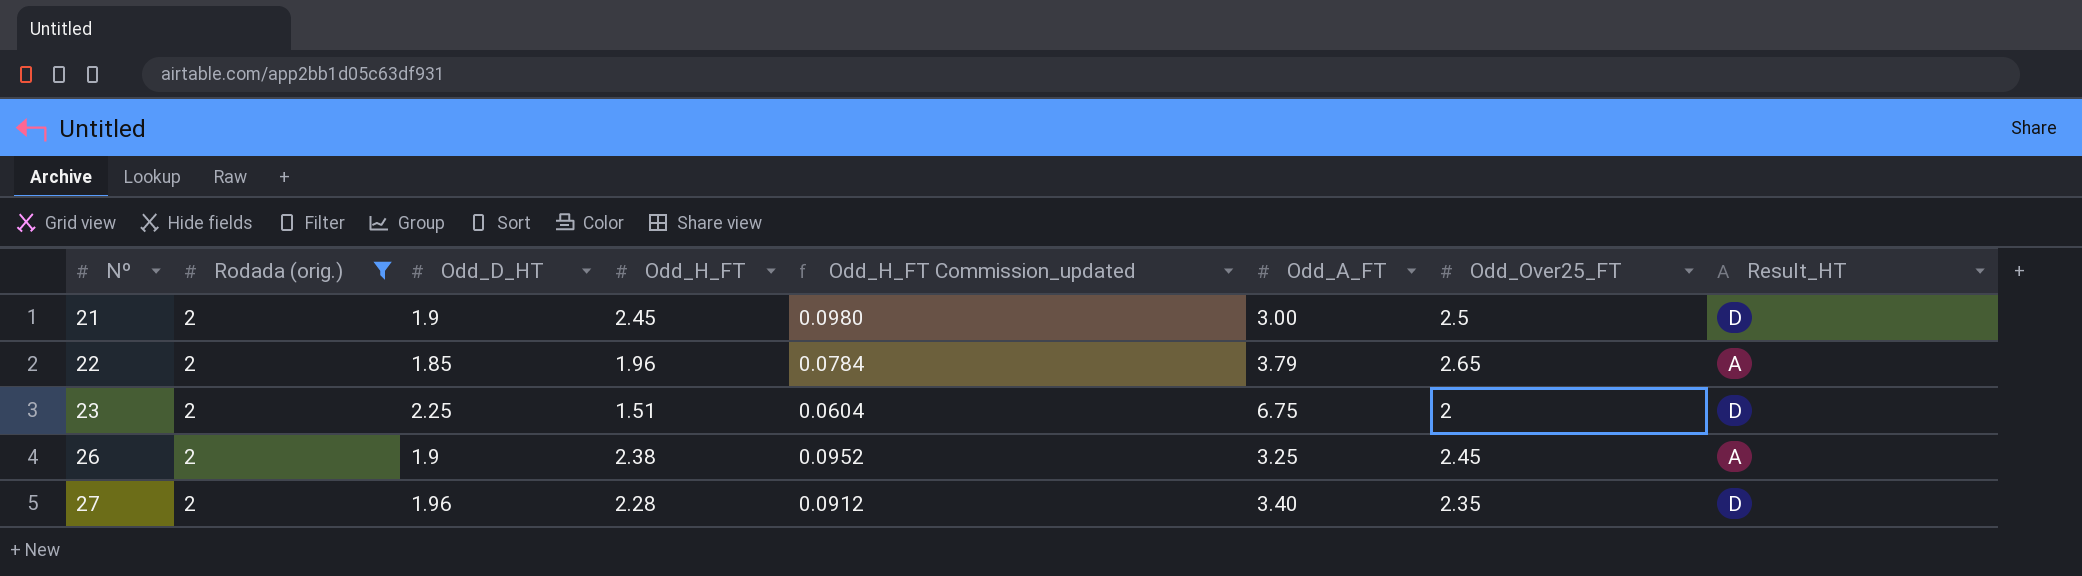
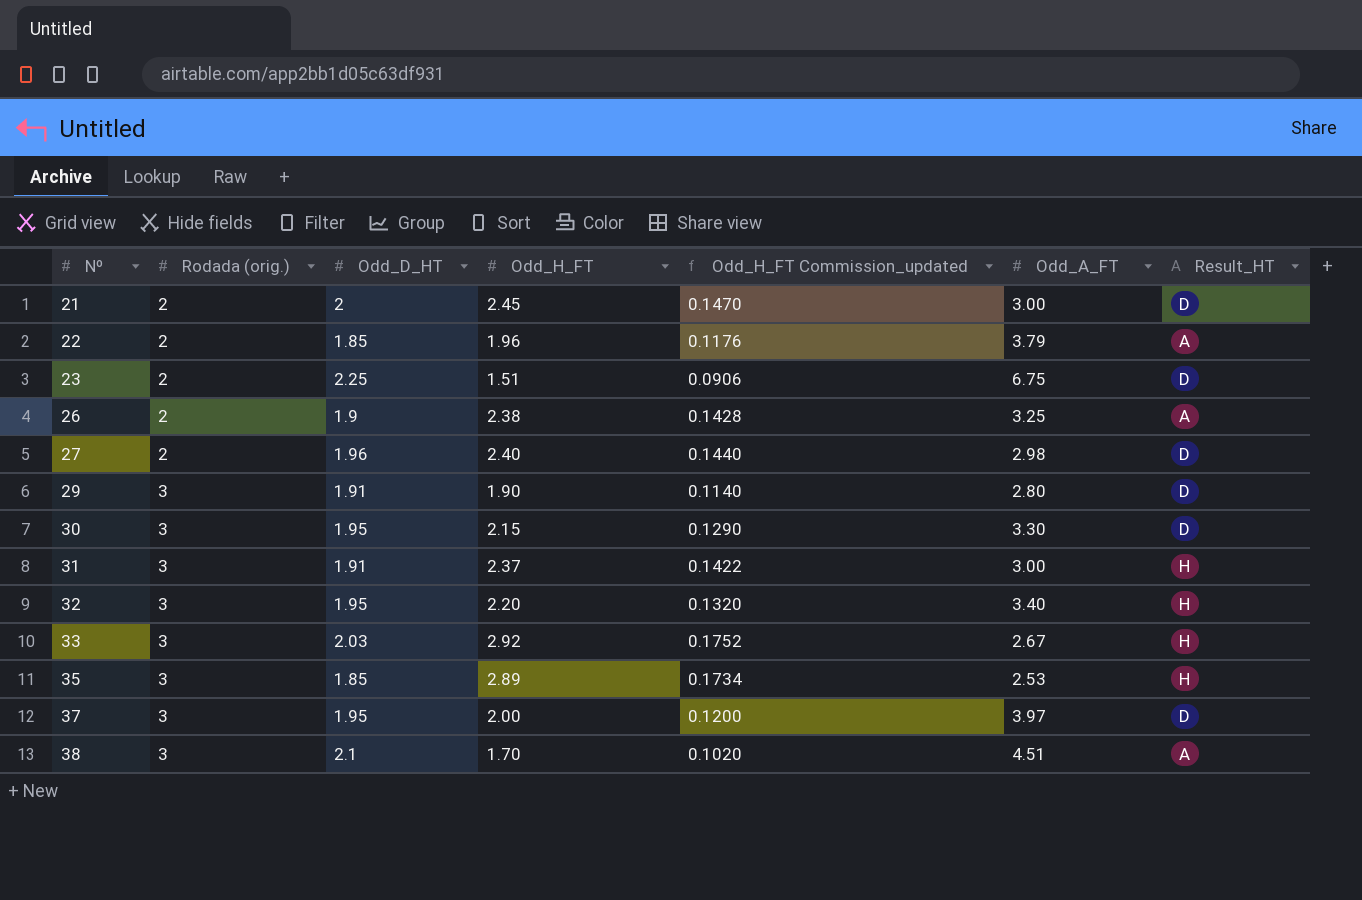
filter: Rodada (orig.) = 2 -> none
column Odd_Over25_FT | position: 7 -> none
column Odd_H_FT Commission_updated | formula: [Odd_H_FT] * 0.04 -> [Odd_H_FT] * 0.06
21 | Odd_D_HT: 1.9 -> 2
27 | Odd_H_FT: 2.28 -> 2.40
27 | Odd_A_FT: 3.40 -> 2.98

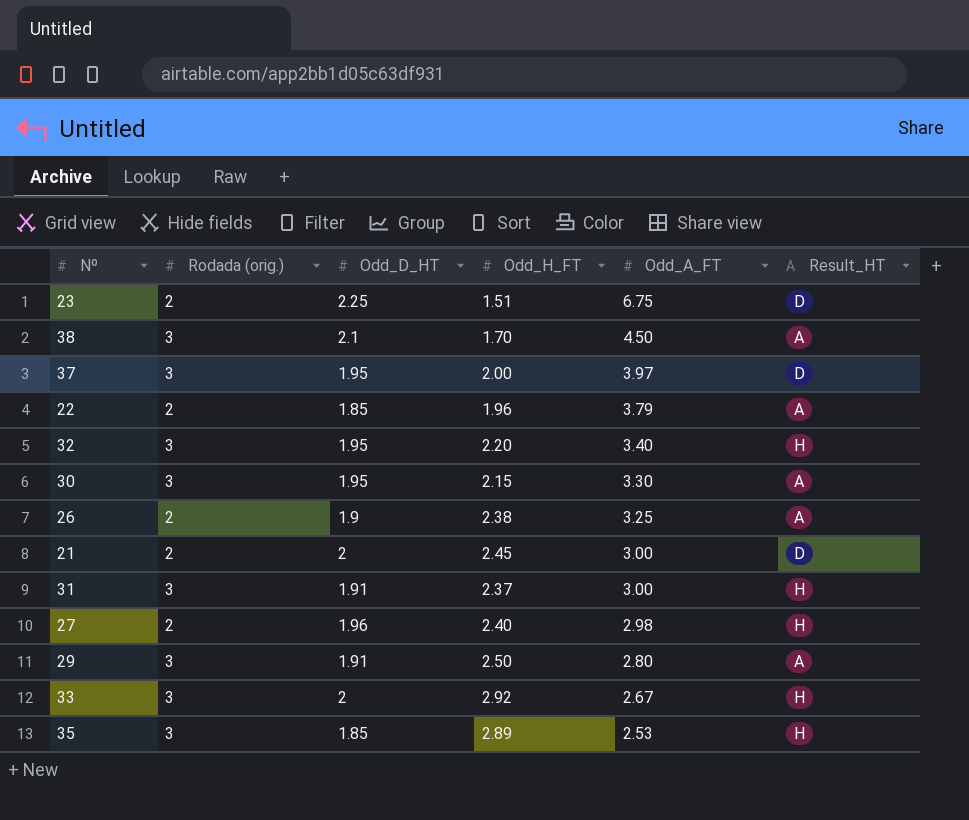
row order: Nº ascending -> Odd_A_FT descending
column Odd_H_FT Commission_updated | formula: [Odd_H_FT] * 0.06 -> none
38 | Odd_A_FT: 4.51 -> 4.50
30 | Result_HT: D -> A
27 | Result_HT: D -> H
29 | Odd_H_FT: 1.90 -> 2.50
29 | Result_HT: D -> A
33 | Odd_D_HT: 2.03 -> 2

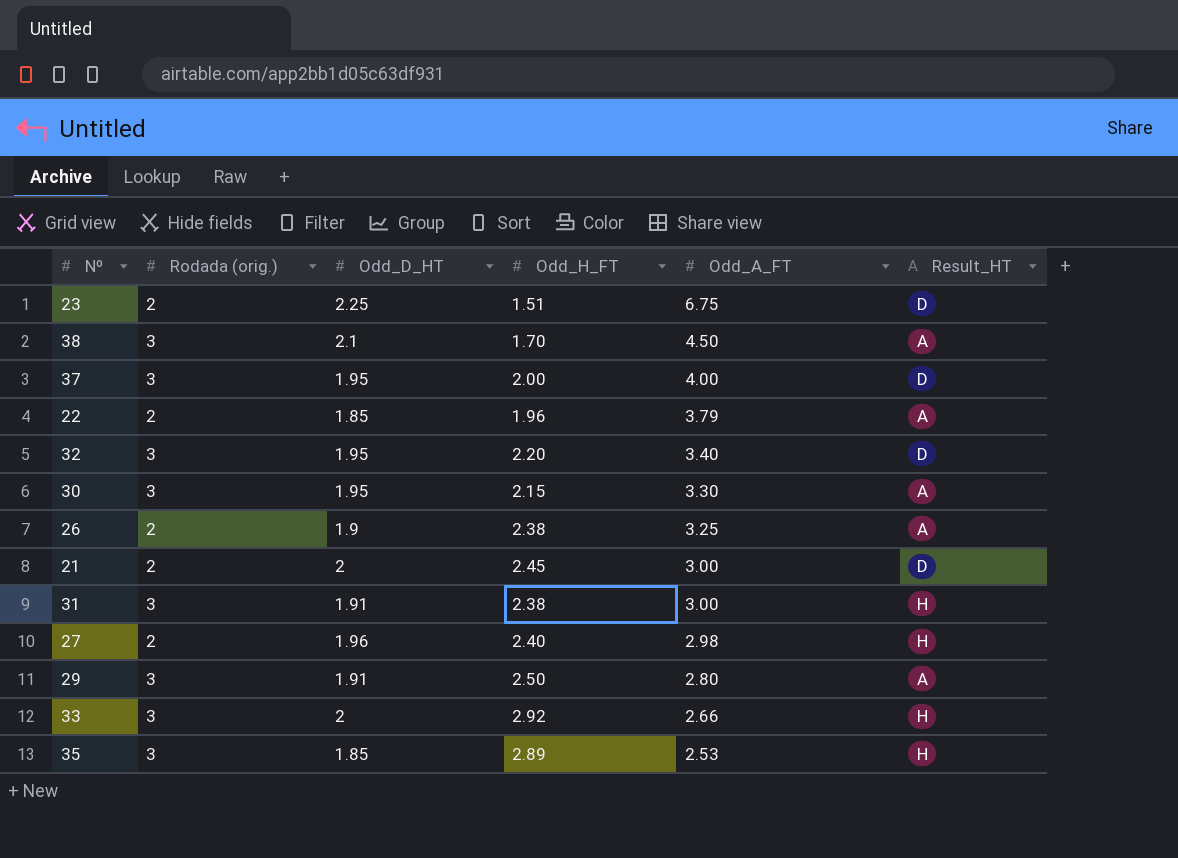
37 | Odd_A_FT: 3.97 -> 4.00
32 | Result_HT: H -> D
31 | Odd_H_FT: 2.37 -> 2.38
33 | Odd_A_FT: 2.67 -> 2.66

